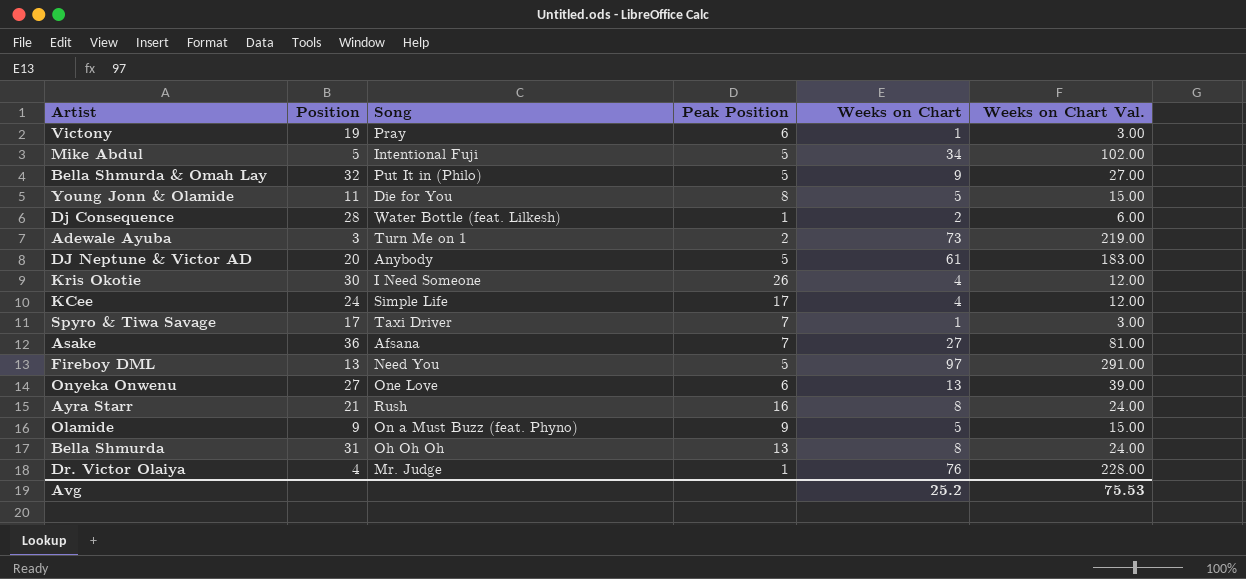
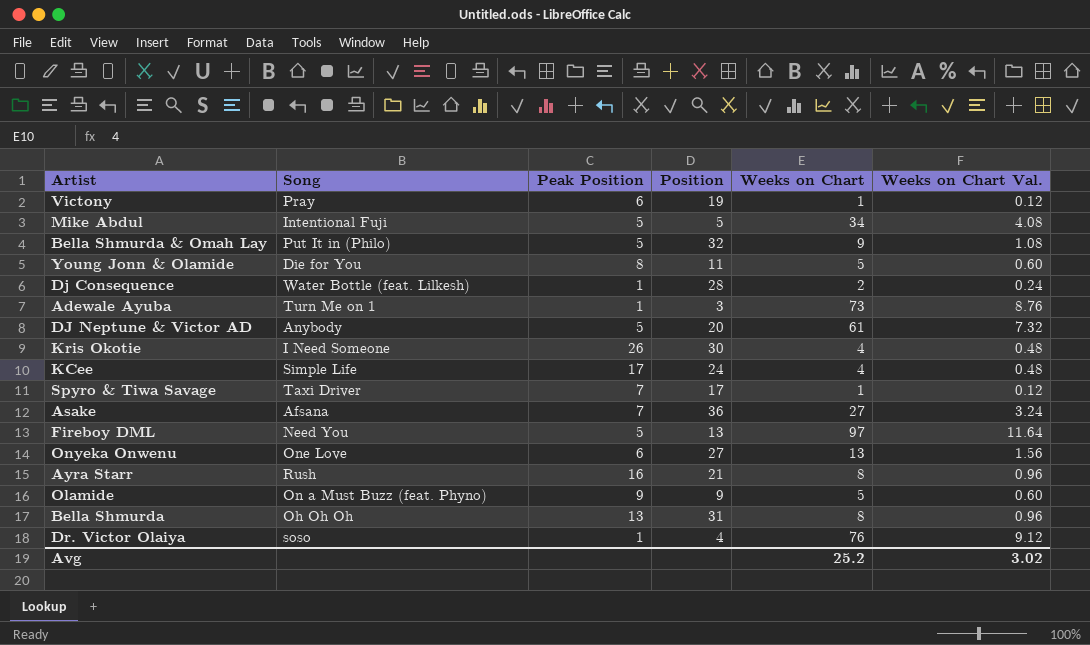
column Position | position: 2 -> 4
column Weeks on Chart Val. | formula: [Weeks on Chart] * 3 -> [Weeks on Chart] * 0.12
Adewale Ayuba | Peak Position: 2 -> 1
Dr. Victor Olaiya | Song: Mr. Judge -> soso
Avg | Weeks on Chart Val.: 75.53 -> 3.02

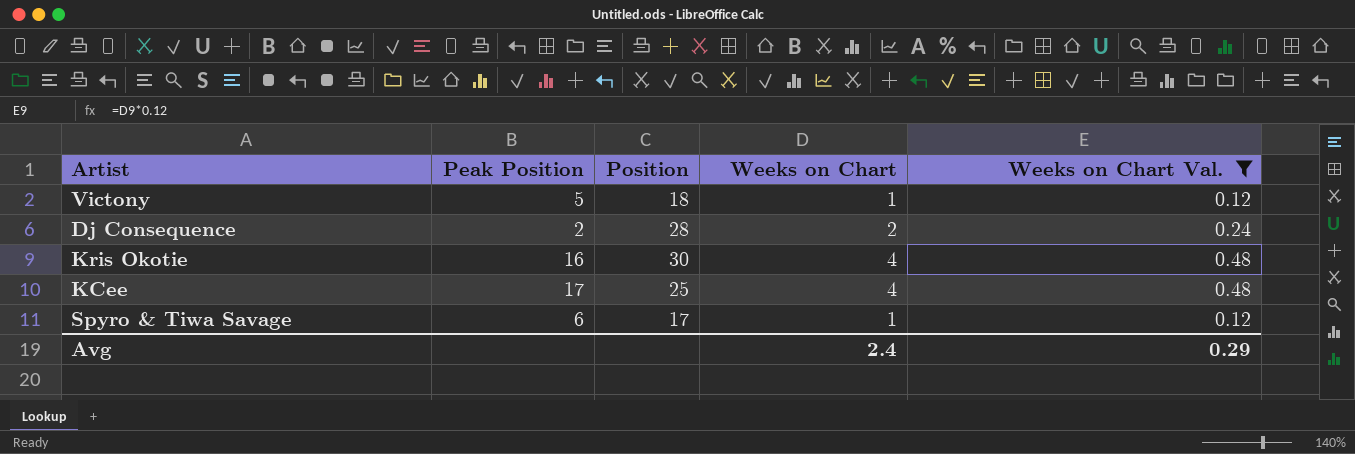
filter: none -> Weeks on Chart Val. <= 0.48
column Song | position: 2 -> none
Victony | Peak Position: 6 -> 5
Victony | Position: 19 -> 18
Dj Consequence | Peak Position: 1 -> 2
Kris Okotie | Peak Position: 26 -> 16
KCee | Position: 24 -> 25
Spyro & Tiwa Savage | Peak Position: 7 -> 6
Avg | Weeks on Chart: 25.2 -> 2.4
Avg | Weeks on Chart Val.: 3.02 -> 0.29

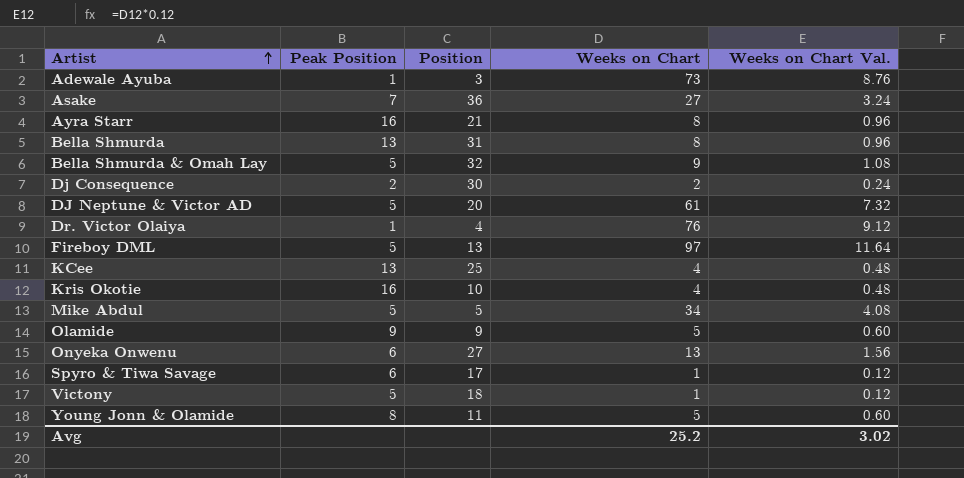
filter: Weeks on Chart Val. <= 0.48 -> none
row order: none -> Artist ascending
Dj Consequence | Position: 28 -> 30
KCee | Peak Position: 17 -> 13
Kris Okotie | Position: 30 -> 10
Avg | Weeks on Chart: 2.4 -> 25.2
Avg | Weeks on Chart Val.: 0.29 -> 3.02

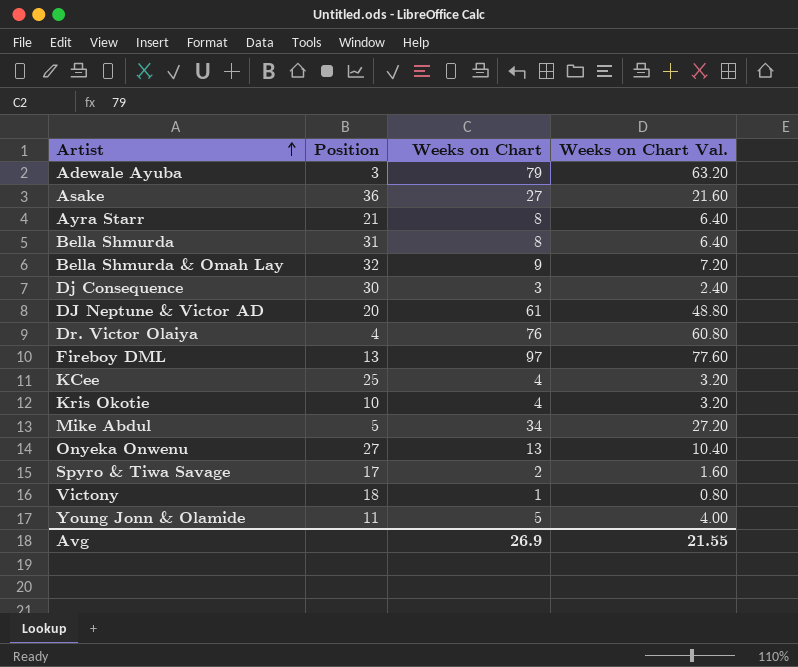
column Peak Position | position: 2 -> none
column Weeks on Chart Val. | formula: [Weeks on Chart] * 0.12 -> [Weeks on Chart] * 0.8
row Olamide: 9 | 9 | 5 | 0.60 -> none
Adewale Ayuba | Weeks on Chart: 73 -> 79
Dj Consequence | Weeks on Chart: 2 -> 3
Spyro & Tiwa Savage | Weeks on Chart: 1 -> 2
Avg | Weeks on Chart: 25.2 -> 26.9
Avg | Weeks on Chart Val.: 3.02 -> 21.55

